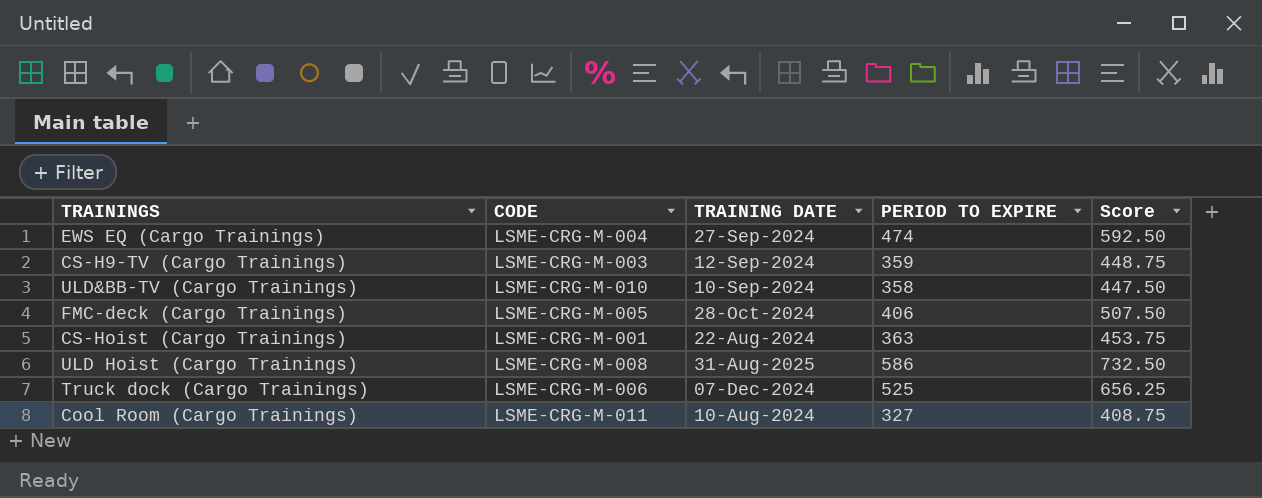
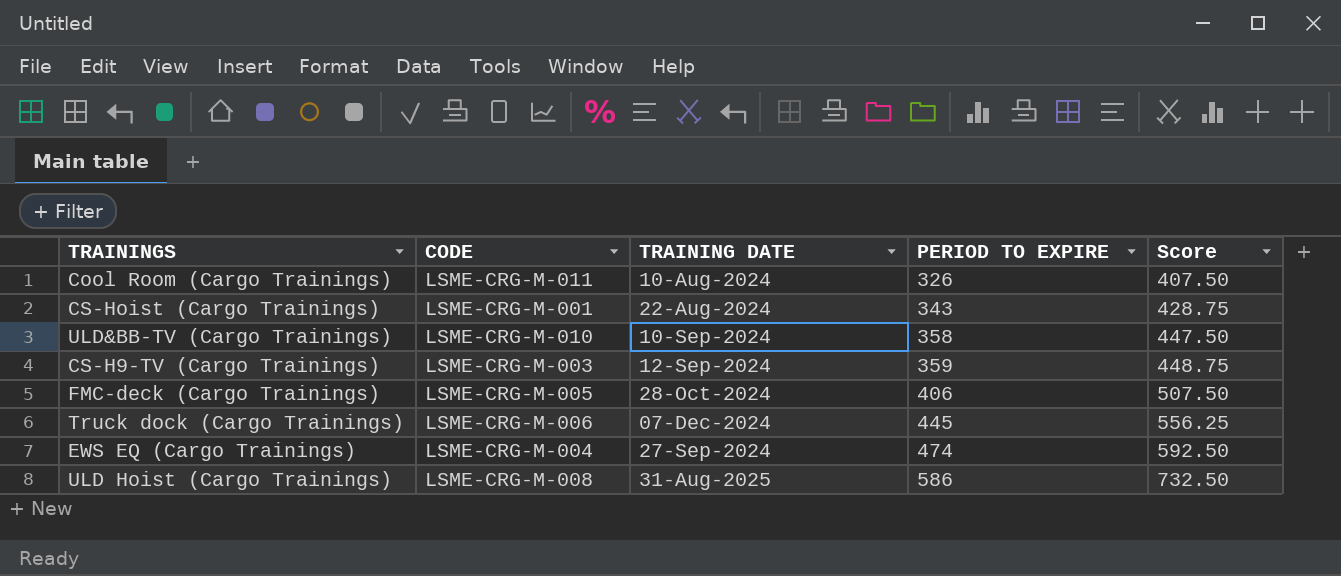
row order: none -> PERIOD TO EXPIRE ascending
Cool Room (Cargo Trainings) | PERIOD TO EXPIRE: 327 -> 326
Cool Room (Cargo Trainings) | Score: 408.75 -> 407.50
CS-Hoist (Cargo Trainings) | PERIOD TO EXPIRE: 363 -> 343
CS-Hoist (Cargo Trainings) | Score: 453.75 -> 428.75
Truck dock (Cargo Trainings) | PERIOD TO EXPIRE: 525 -> 445
Truck dock (Cargo Trainings) | Score: 656.25 -> 556.25

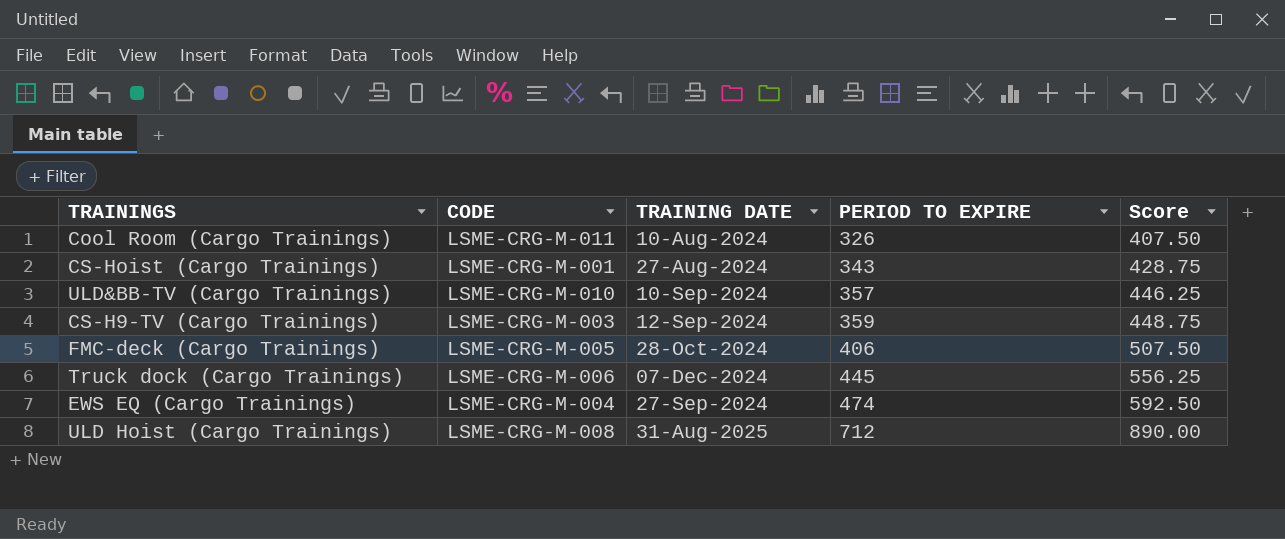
CS-Hoist (Cargo Trainings) | TRAINING DATE: 22-Aug-2024 -> 27-Aug-2024
ULD&BB-TV (Cargo Trainings) | PERIOD TO EXPIRE: 358 -> 357
ULD&BB-TV (Cargo Trainings) | Score: 447.50 -> 446.25
ULD Hoist (Cargo Trainings) | PERIOD TO EXPIRE: 586 -> 712
ULD Hoist (Cargo Trainings) | Score: 732.50 -> 890.00

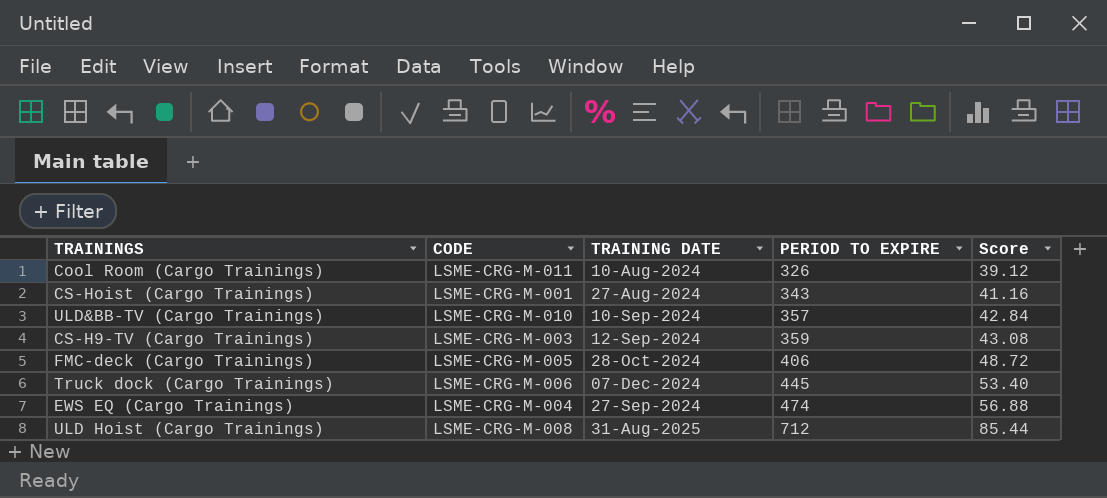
column Score | formula: [PERIOD TO EXPIRE] * 1.25 -> [PERIOD TO EXPIRE] * 0.12

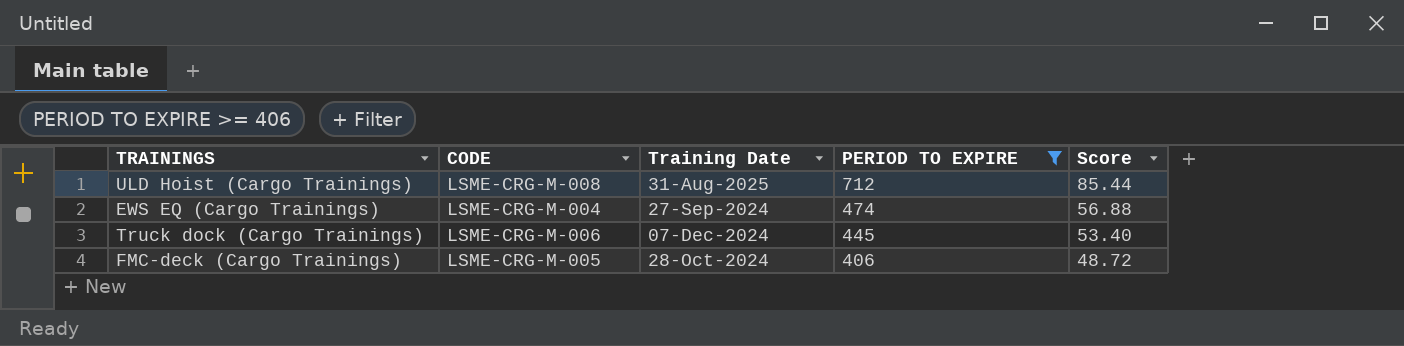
filter: none -> PERIOD TO EXPIRE >= 406
row order: PERIOD TO EXPIRE ascending -> PERIOD TO EXPIRE descending
column name: TRAINING DATE -> Training Date

